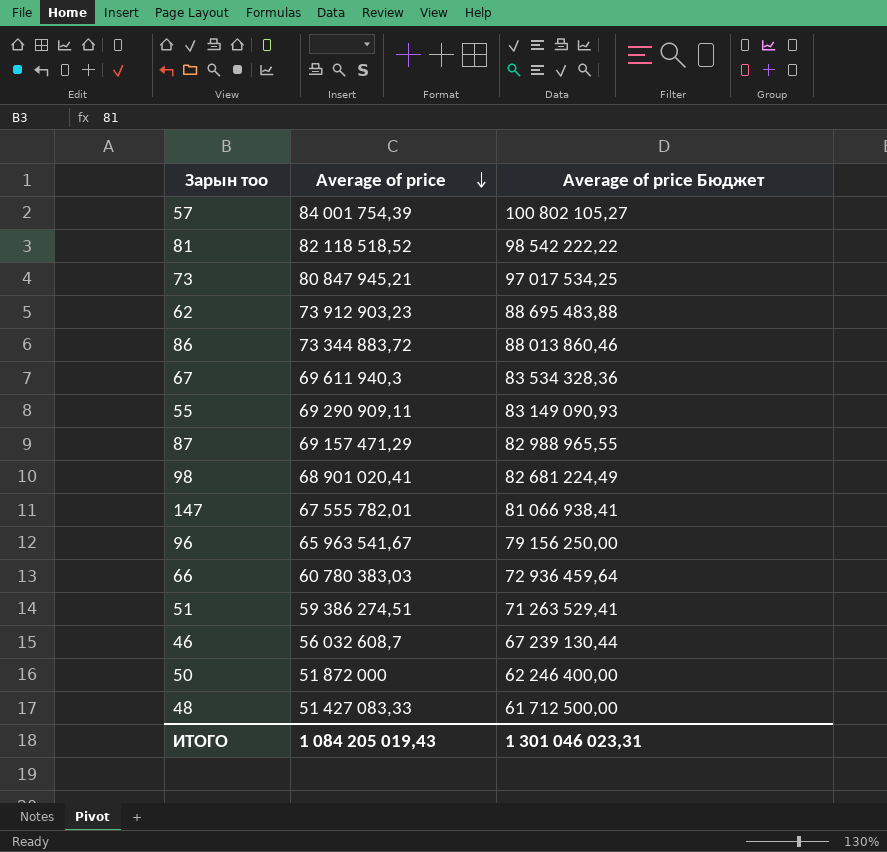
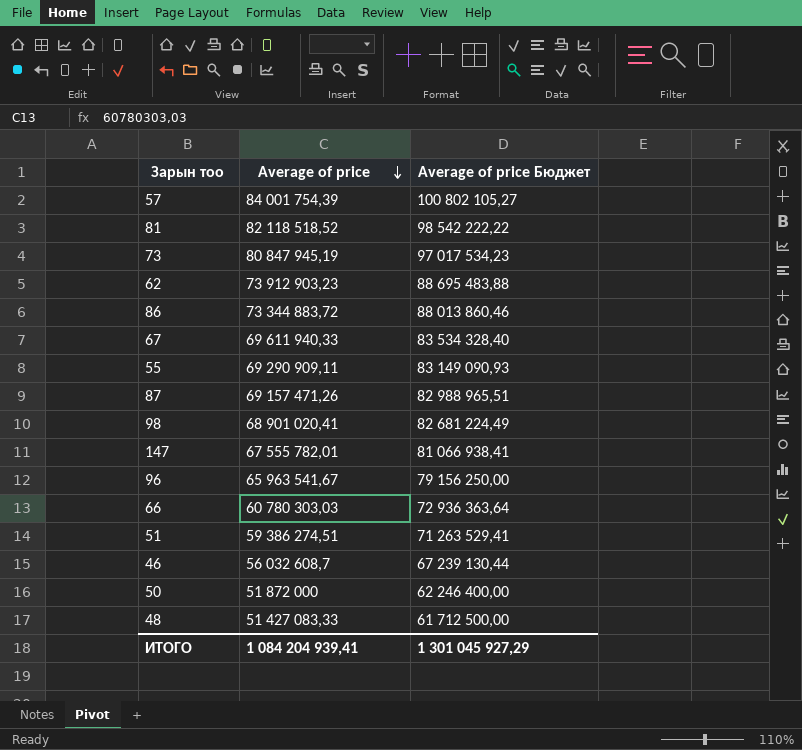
73 | Average of price: 80 847 945,21 -> 80 847 945,19
73 | Average of price Бюджет: 97 017 534,25 -> 97 017 534,23
67 | Average of price: 69 611 940,3 -> 69 611 940,33
67 | Average of price Бюджет: 83 534 328,36 -> 83 534 328,40
87 | Average of price: 69 157 471,29 -> 69 157 471,26
87 | Average of price Бюджет: 82 988 965,55 -> 82 988 965,51
66 | Average of price: 60 780 383,03 -> 60 780 303,03
66 | Average of price Бюджет: 72 936 459,64 -> 72 936 363,64
ИТОГО | Average of price: 1 084 205 019,43 -> 1 084 204 939,41
ИТОГО | Average of price Бюджет: 1 301 046 023,31 -> 1 301 045 927,29

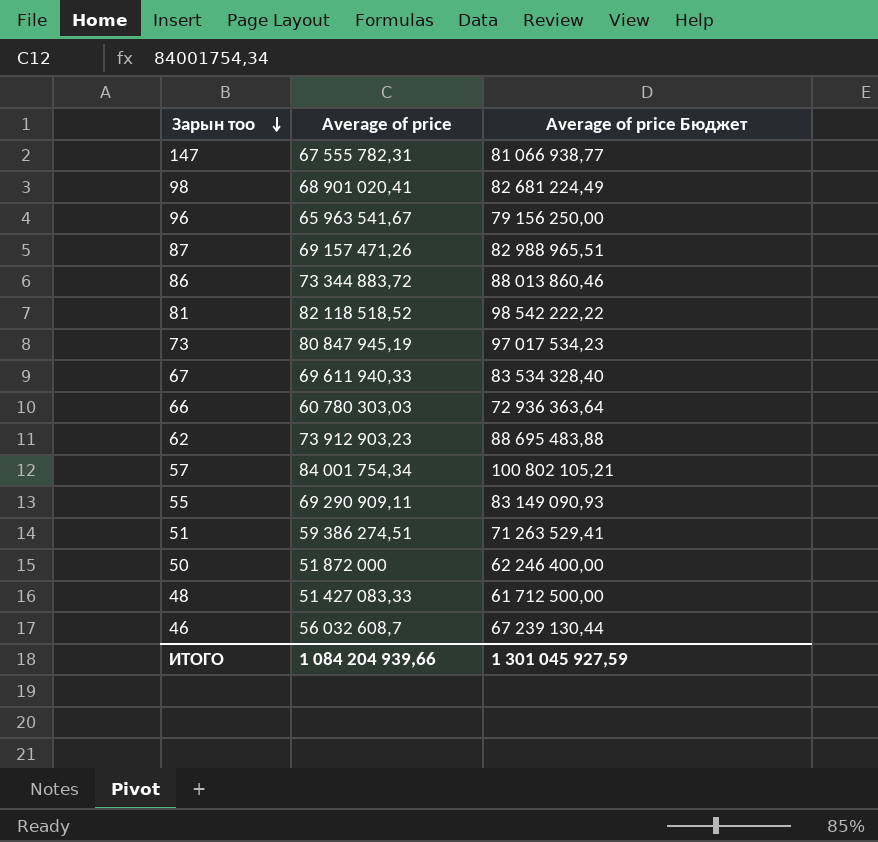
row order: Average of price descending -> Зарын тоо descending
147 | Average of price: 67 555 782,01 -> 67 555 782,31
147 | Average of price Бюджет: 81 066 938,41 -> 81 066 938,77
57 | Average of price: 84 001 754,39 -> 84 001 754,34
57 | Average of price Бюджет: 100 802 105,27 -> 100 802 105,21
ИТОГО | Average of price: 1 084 204 939,41 -> 1 084 204 939,66
ИТОГО | Average of price Бюджет: 1 301 045 927,29 -> 1 301 045 927,59

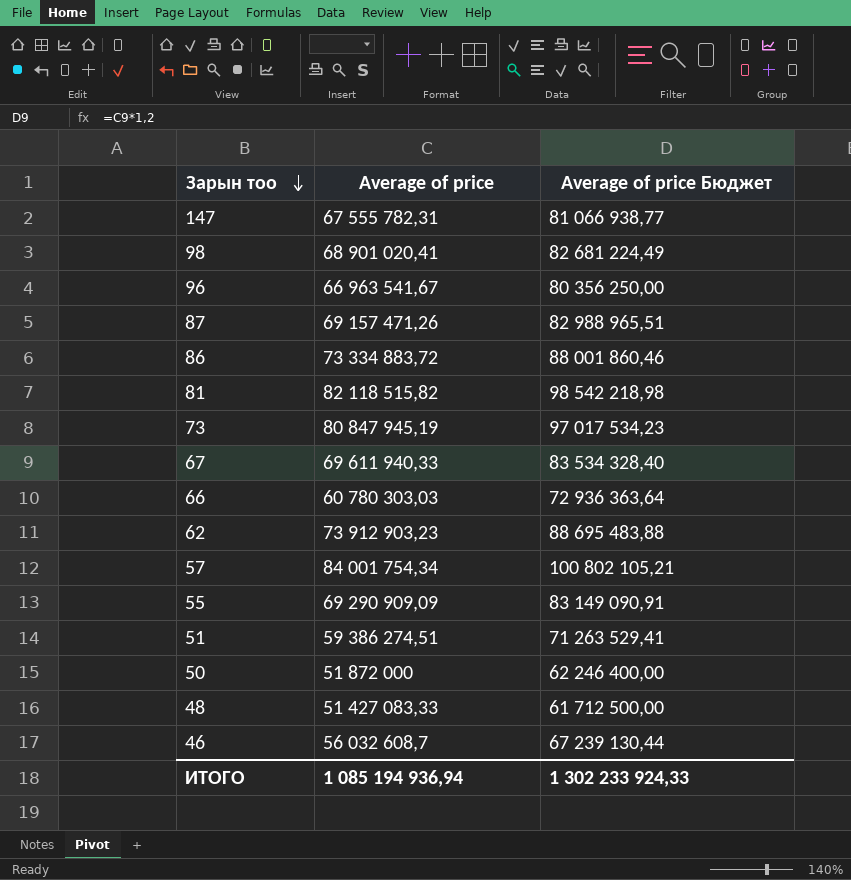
96 | Average of price: 65 963 541,67 -> 66 963 541,67
96 | Average of price Бюджет: 79 156 250,00 -> 80 356 250,00
86 | Average of price: 73 344 883,72 -> 73 334 883,72
86 | Average of price Бюджет: 88 013 860,46 -> 88 001 860,46
81 | Average of price: 82 118 518,52 -> 82 118 515,82
81 | Average of price Бюджет: 98 542 222,22 -> 98 542 218,98
55 | Average of price: 69 290 909,11 -> 69 290 909,09
55 | Average of price Бюджет: 83 149 090,93 -> 83 149 090,91
ИТОГО | Average of price: 1 084 204 939,66 -> 1 085 194 936,94
ИТОГО | Average of price Бюджет: 1 301 045 927,59 -> 1 302 233 924,33

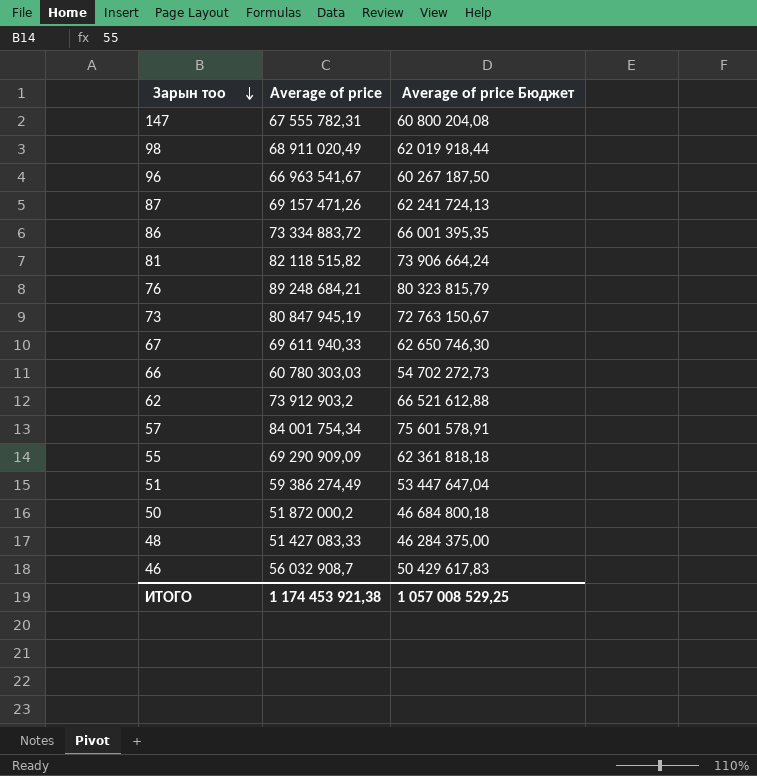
column Average of price Бюджет | formula: [Average of price] * 1,2 -> [Average of price] * 0,9
98 | Average of price: 68 901 020,41 -> 68 911 020,49
row 76: none -> 89 248 684,21 | 80 323 815,79
62 | Average of price: 73 912 903,23 -> 73 912 903,2
51 | Average of price: 59 386 274,51 -> 59 386 274,49
50 | Average of price: 51 872 000 -> 51 872 000,2
46 | Average of price: 56 032 608,7 -> 56 032 908,7
ИТОГО | Average of price: 1 085 194 936,94 -> 1 174 453 921,38
ИТОГО | Average of price Бюджет: 1 302 233 924,33 -> 1 057 008 529,25

